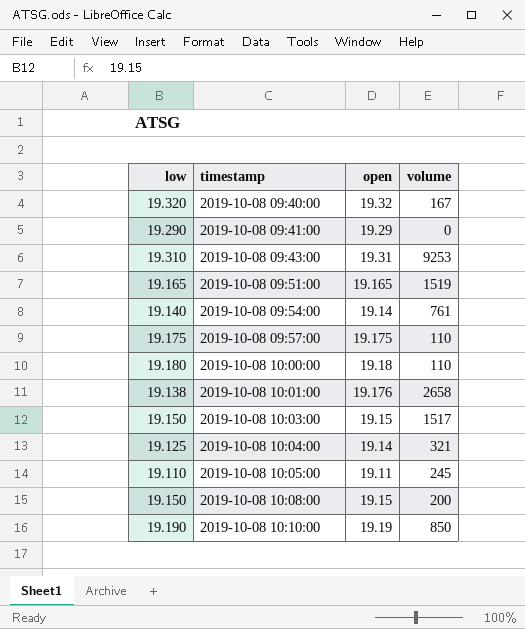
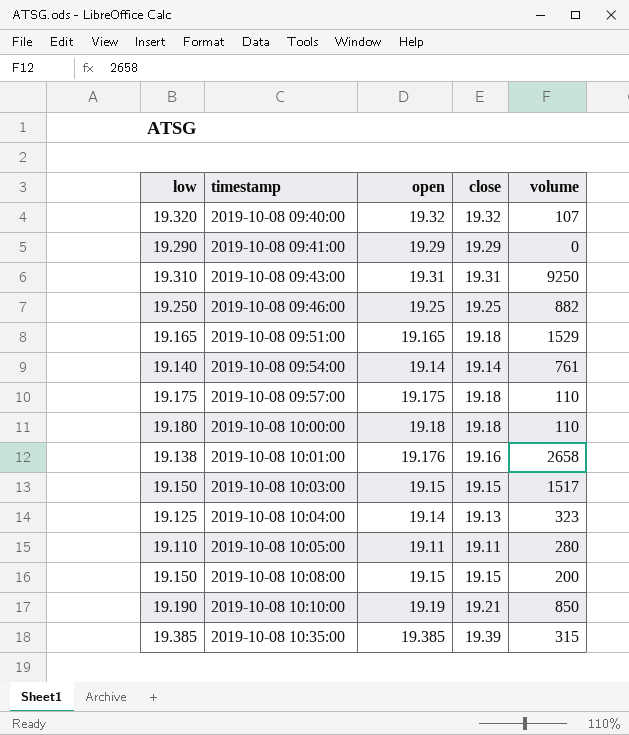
column close | position: none -> 4
2019-10-08 09:40:00 | volume: 167 -> 107
2019-10-08 09:43:00 | volume: 9253 -> 9250
row 2019-10-08 09:46:00: none -> 19.250 | 19.25 | 19.25 | 882
2019-10-08 09:51:00 | volume: 1519 -> 1529
2019-10-08 10:04:00 | volume: 321 -> 323
2019-10-08 10:05:00 | volume: 245 -> 280
row 2019-10-08 10:35:00: none -> 19.385 | 19.385 | 19.39 | 315

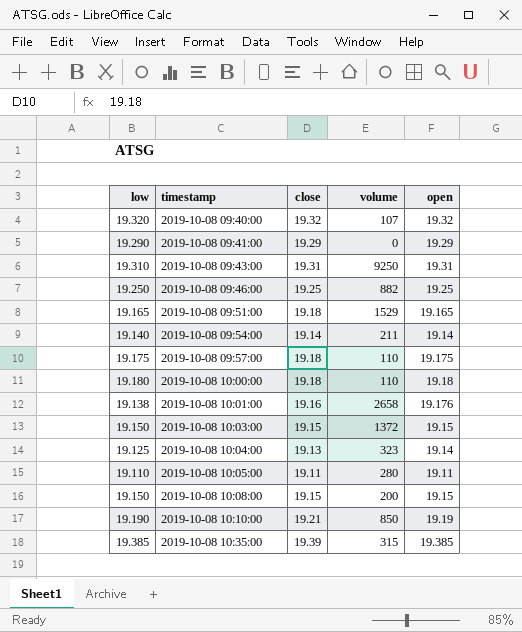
column open | position: 3 -> 5
2019-10-08 09:54:00 | volume: 761 -> 211
2019-10-08 10:03:00 | volume: 1517 -> 1372

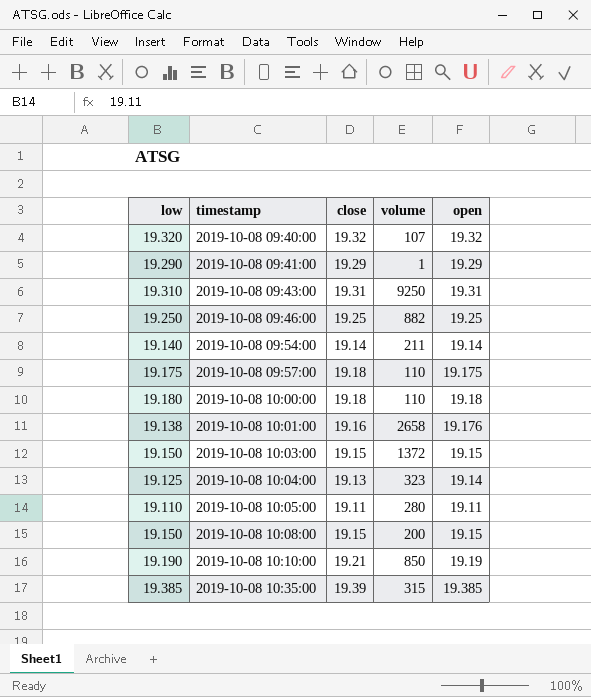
row 2019-10-08 09:51:00: 19.165 | 19.18 | 1529 | 19.165 -> none
2019-10-08 09:41:00 | volume: 0 -> 1

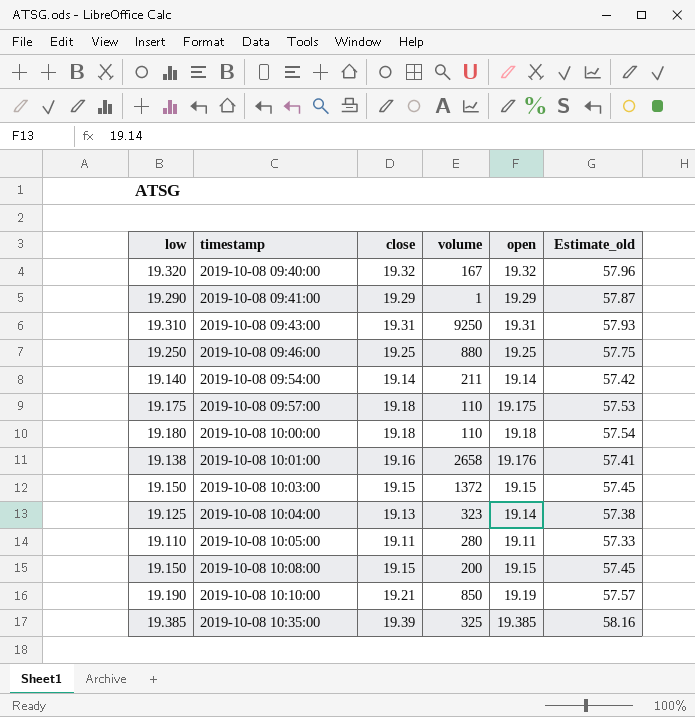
column Estimate_old | formula: none -> [low] * 3
2019-10-08 09:40:00 | volume: 107 -> 167
2019-10-08 09:46:00 | volume: 882 -> 880
2019-10-08 10:35:00 | volume: 315 -> 325

